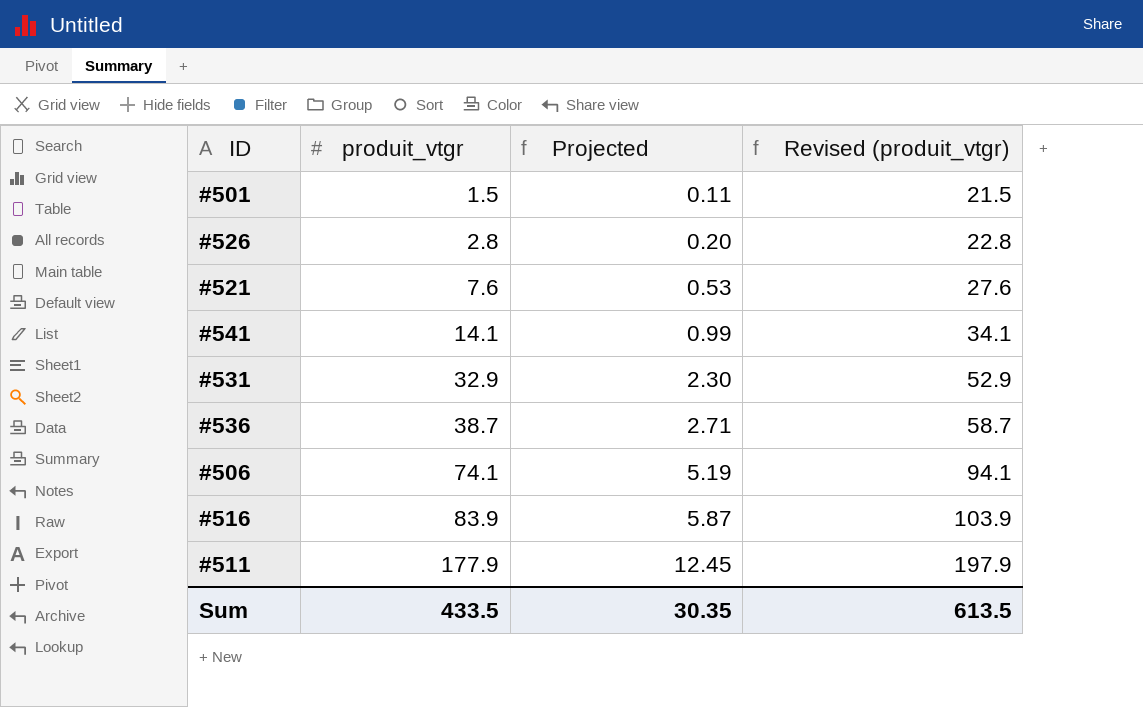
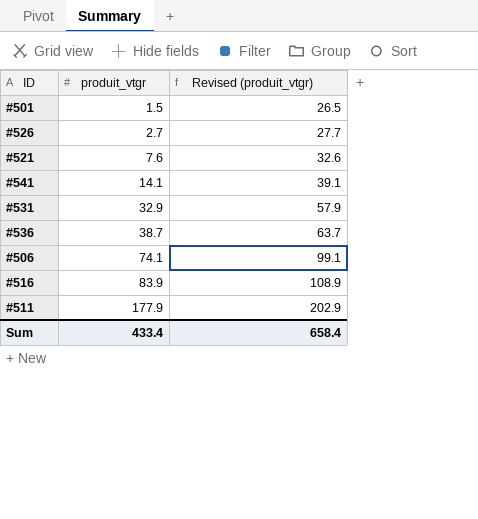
column Projected | formula: [produit_vtgr] * 0.07 -> none
column Revised (produit_vtgr) | formula: [produit_vtgr] + 20 -> [produit_vtgr] + 25
#526 | produit_vtgr: 2.8 -> 2.7
Sum | produit_vtgr: 433.5 -> 433.4
Sum | Revised (produit_vtgr): 613.5 -> 658.4

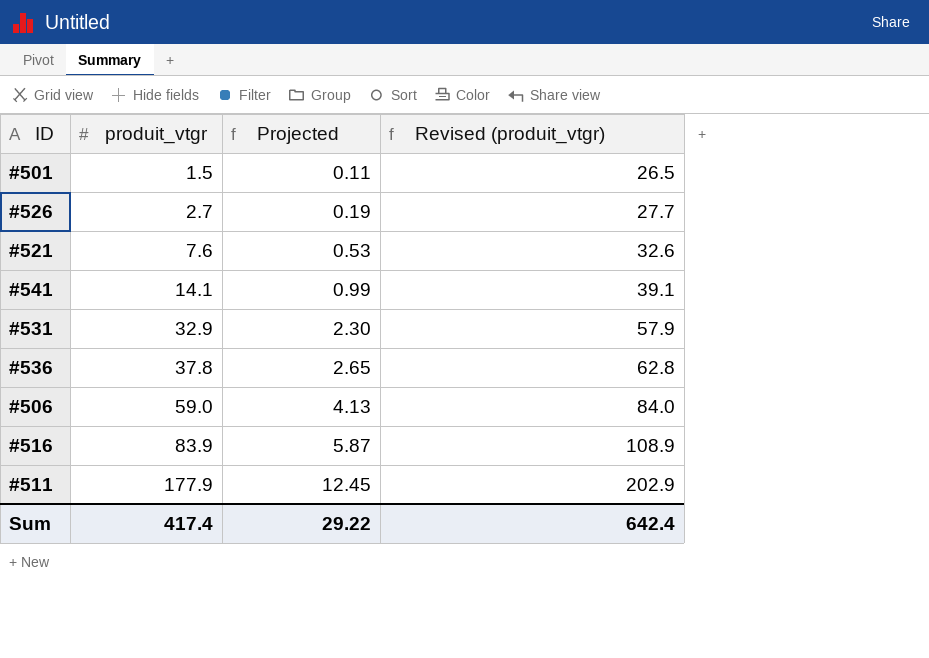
column Projected | formula: none -> [produit_vtgr] * 0.07
#536 | produit_vtgr: 38.7 -> 37.8
#536 | Revised (produit_vtgr): 63.7 -> 62.8
#506 | produit_vtgr: 74.1 -> 59.0
#506 | Revised (produit_vtgr): 99.1 -> 84.0
Sum | produit_vtgr: 433.4 -> 417.4
Sum | Revised (produit_vtgr): 658.4 -> 642.4

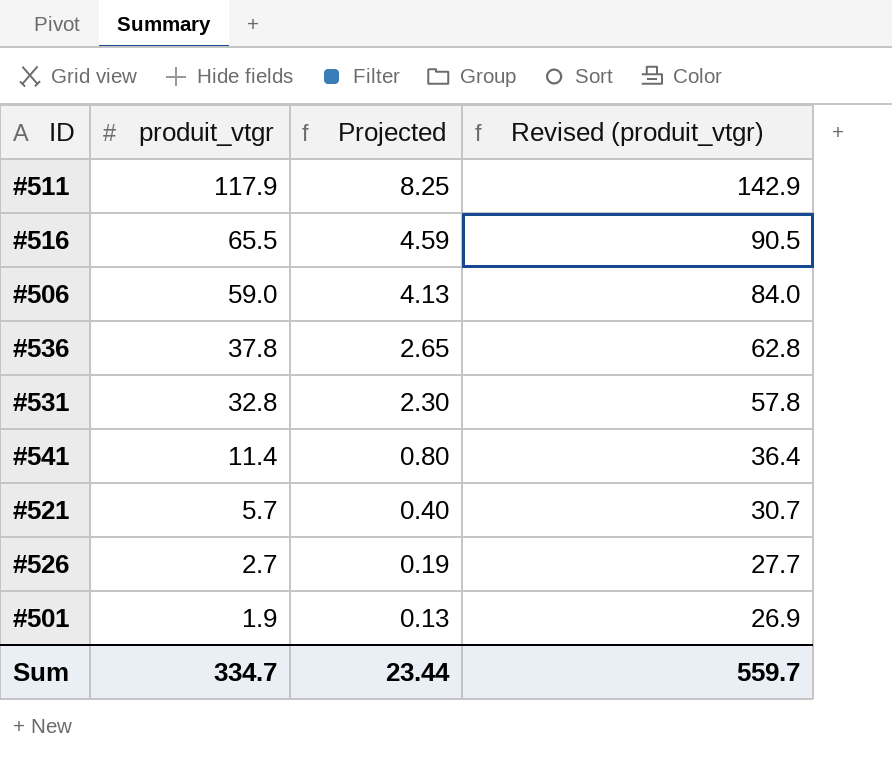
row order: produit_vtgr ascending -> produit_vtgr descending
#511 | produit_vtgr: 177.9 -> 117.9
#511 | Projected: 12.45 -> 8.25
#511 | Revised (produit_vtgr): 202.9 -> 142.9
#516 | produit_vtgr: 83.9 -> 65.5
#516 | Projected: 5.87 -> 4.59
#516 | Revised (produit_vtgr): 108.9 -> 90.5
#531 | produit_vtgr: 32.9 -> 32.8
#531 | Revised (produit_vtgr): 57.9 -> 57.8
#541 | produit_vtgr: 14.1 -> 11.4
#541 | Projected: 0.99 -> 0.80
#541 | Revised (produit_vtgr): 39.1 -> 36.4
#521 | produit_vtgr: 7.6 -> 5.7
#521 | Projected: 0.53 -> 0.40
#521 | Revised (produit_vtgr): 32.6 -> 30.7
#501 | produit_vtgr: 1.5 -> 1.9
#501 | Projected: 0.11 -> 0.13
#501 | Revised (produit_vtgr): 26.5 -> 26.9
Sum | produit_vtgr: 417.4 -> 334.7
Sum | Projected: 29.22 -> 23.44
Sum | Revised (produit_vtgr): 642.4 -> 559.7

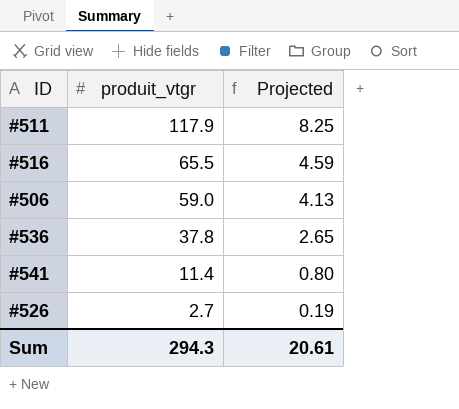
column Revised (produit_vtgr) | formula: [produit_vtgr] + 25 -> none
row #531: 32.8 | 2.30 | 57.8 -> none
row #521: 5.7 | 0.40 | 30.7 -> none
row #501: 1.9 | 0.13 | 26.9 -> none
Sum | produit_vtgr: 334.7 -> 294.3
Sum | Projected: 23.44 -> 20.61

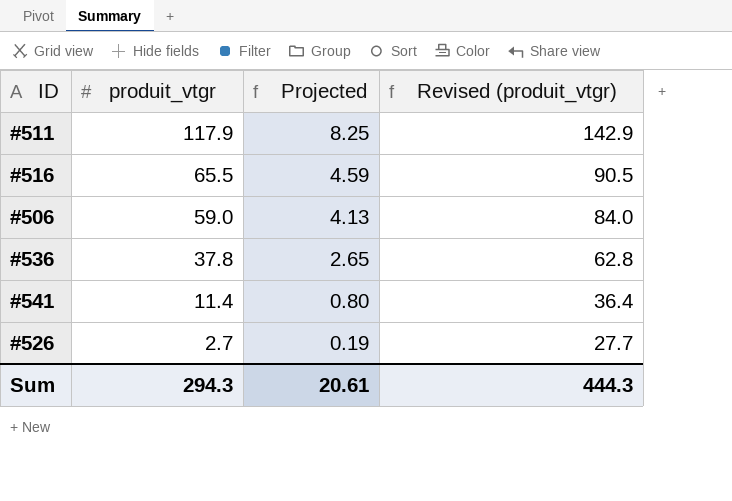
column Revised (produit_vtgr) | formula: none -> [produit_vtgr] + 25

